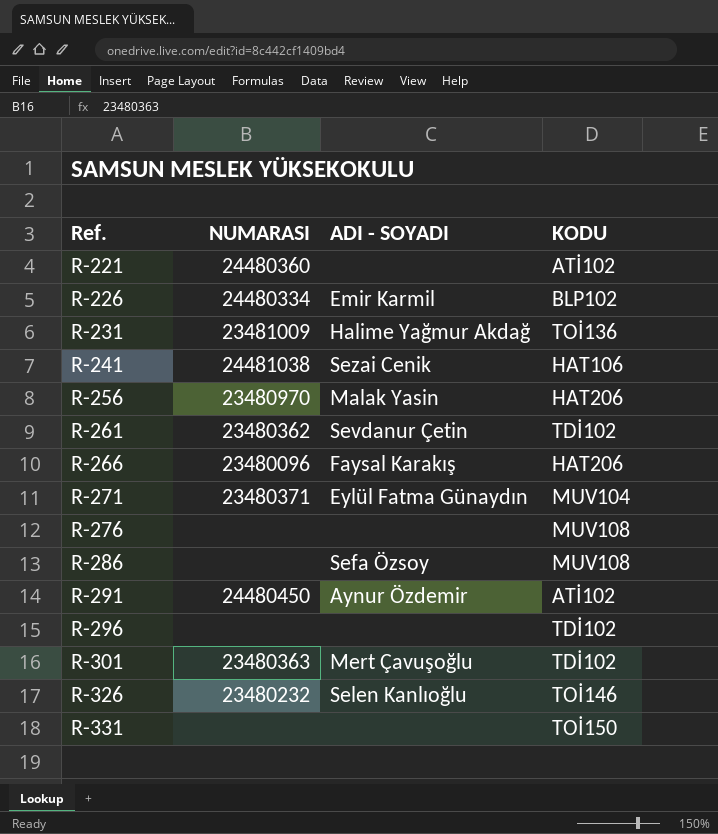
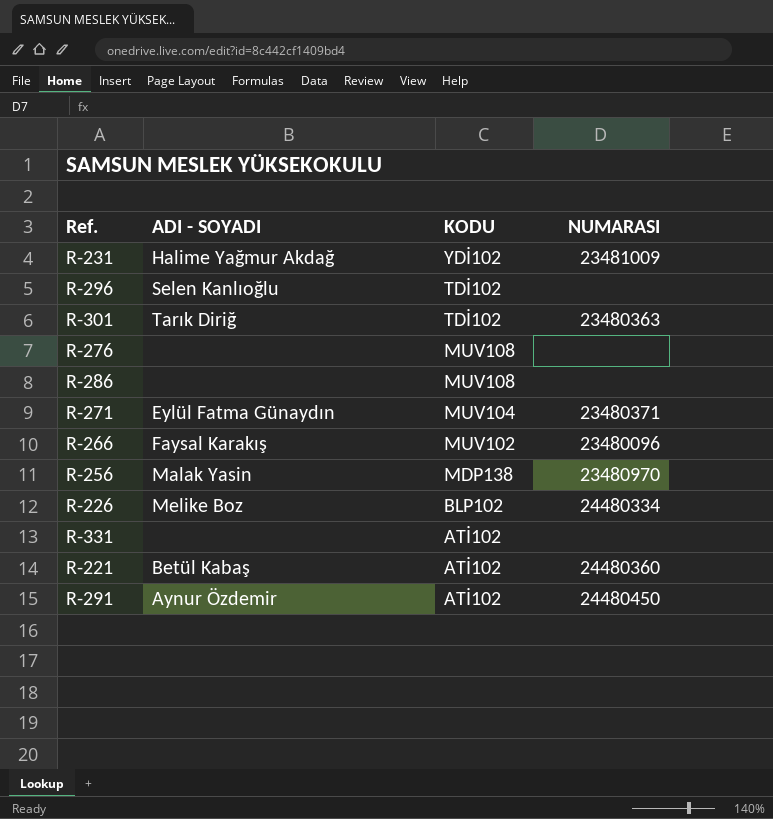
row order: Ref. ascending -> KODU descending
column NUMARASI | position: 2 -> 4
row R-241: 24481038 | Sezai Cenik | HAT106 -> none
row R-261: 23480362 | Sevdanur Çetin | TDİ102 -> none
row R-326: 23480232 | Selen Kanlıoğlu | TOİ146 -> none
R-231 | KODU: TOİ136 -> YDİ102
R-296 | ADI - SOYADI: none -> Selen Kanlıoğlu
R-301 | ADI - SOYADI: Mert Çavuşoğlu -> Tarık Diriğ
R-286 | ADI - SOYADI: Sefa Özsoy -> none
R-266 | KODU: HAT206 -> MUV102
R-256 | KODU: HAT206 -> MDP138
R-226 | ADI - SOYADI: Emir Karmil -> Melike Boz
R-331 | KODU: TOİ150 -> ATİ102
R-221 | ADI - SOYADI: none -> Betül Kabaş

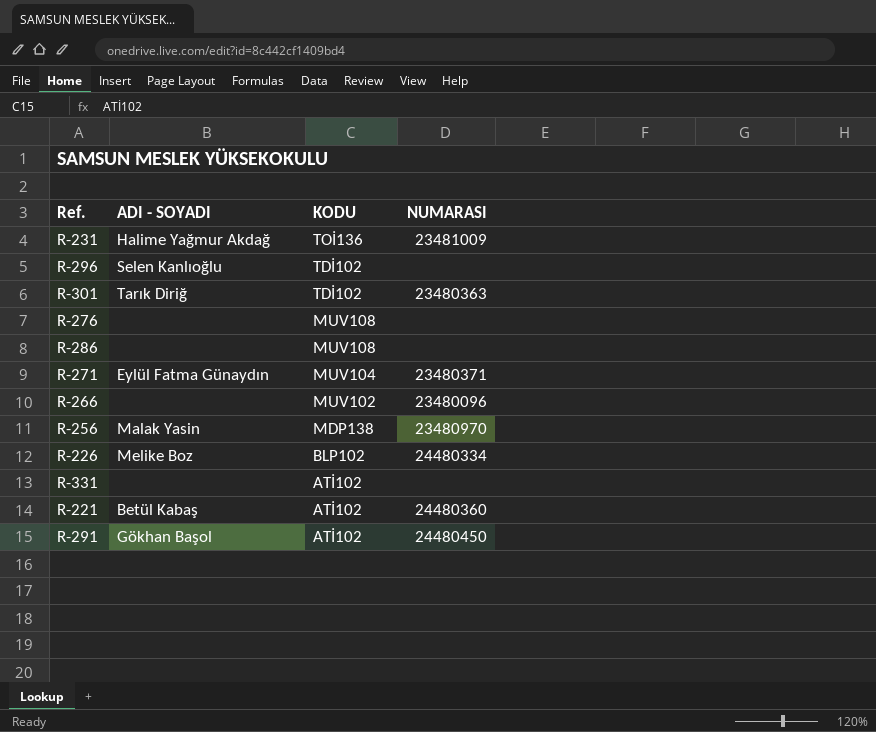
R-231 | KODU: YDİ102 -> TOİ136
R-266 | ADI - SOYADI: Faysal Karakış -> none
R-291 | ADI - SOYADI: Aynur Özdemir -> Gökhan Başol

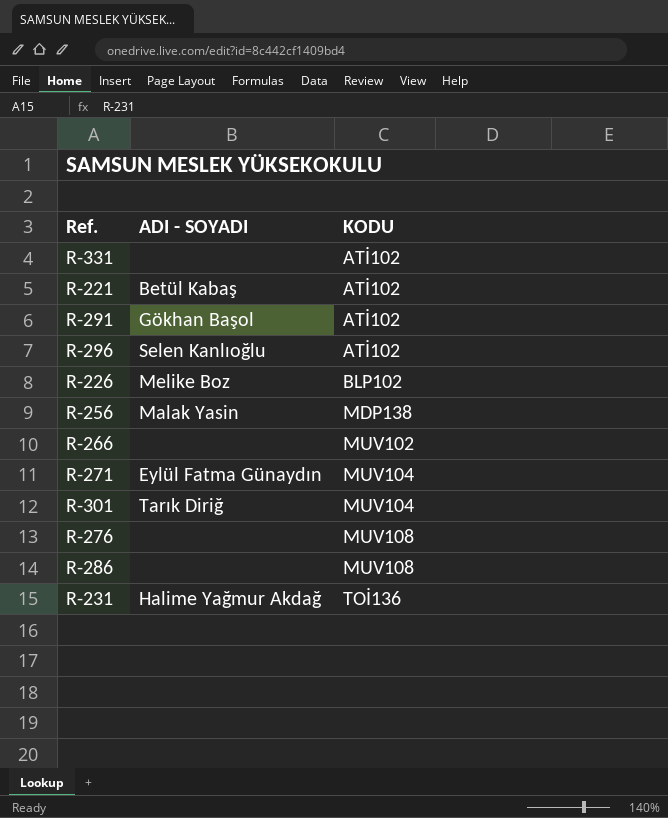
row order: KODU descending -> KODU ascending
column NUMARASI | position: 4 -> none
R-296 | KODU: TDİ102 -> ATİ102
R-301 | KODU: TDİ102 -> MUV104

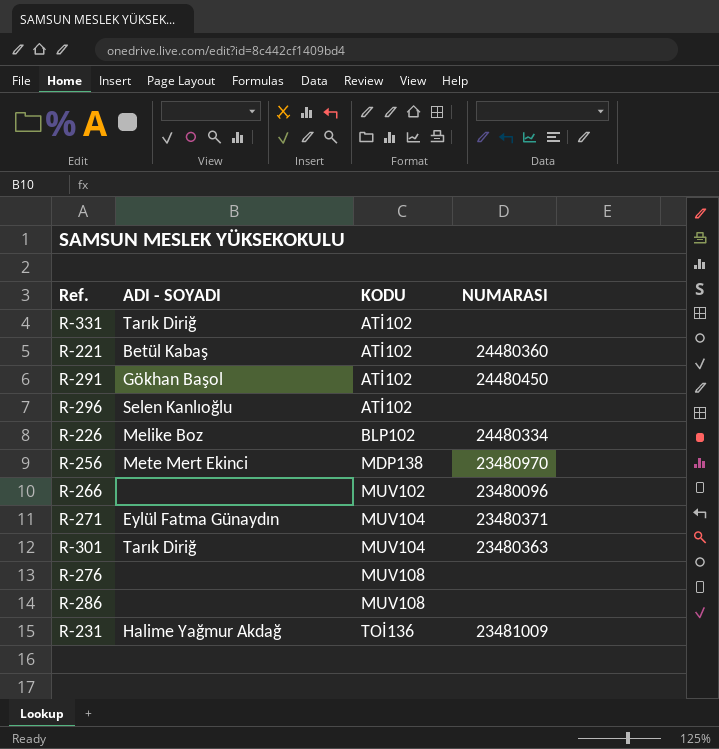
column NUMARASI | position: none -> 4
R-331 | ADI - SOYADI: none -> Tarık Diriğ
R-256 | ADI - SOYADI: Malak Yasin -> Mete Mert Ekinci

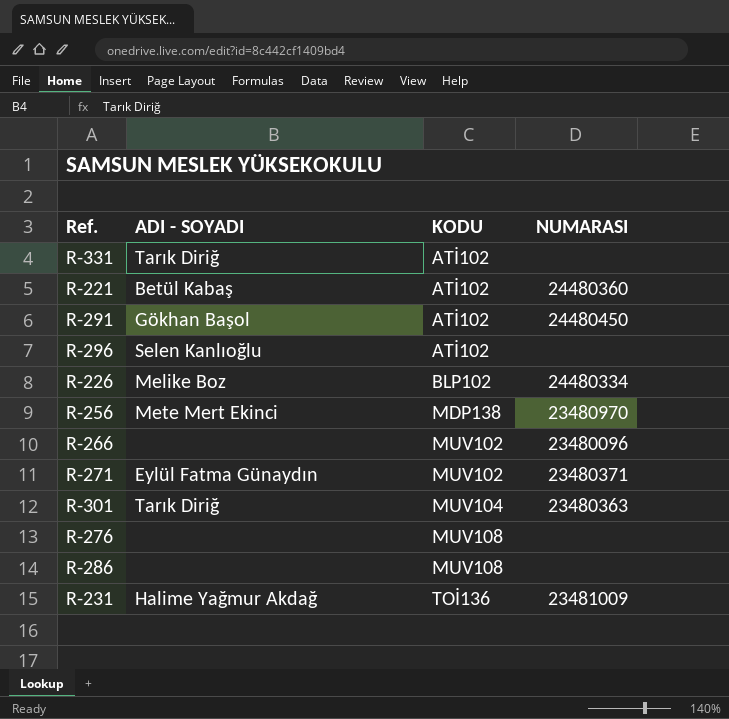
R-271 | KODU: MUV104 -> MUV102

